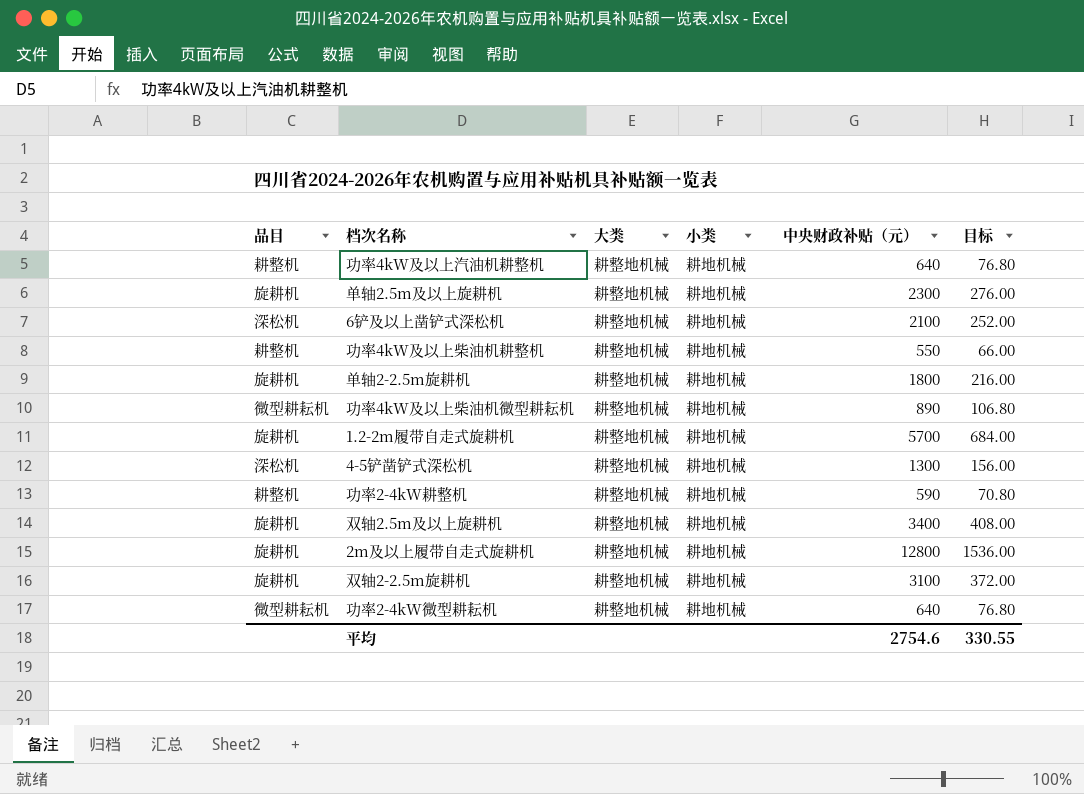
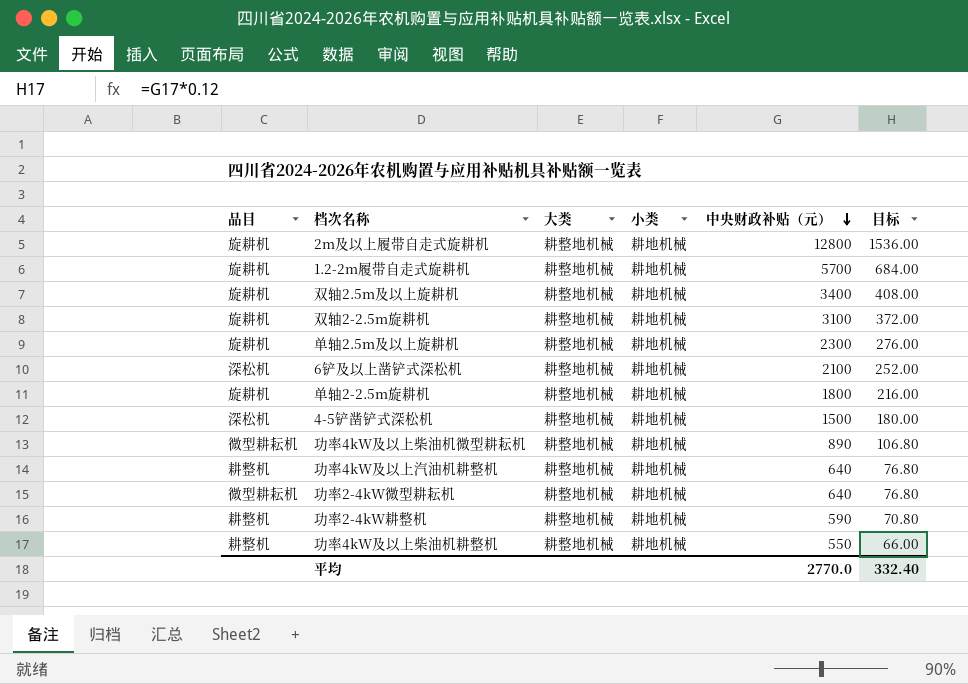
row order: none -> 中央财政补贴（元） descending
4-5铲凿铲式深松机 | 中央财政补贴（元）: 1300 -> 1500
4-5铲凿铲式深松机 | 目标: 156.00 -> 180.00
平均 | 中央财政补贴（元）: 2754.6 -> 2770.0
平均 | 目标: 330.55 -> 332.40

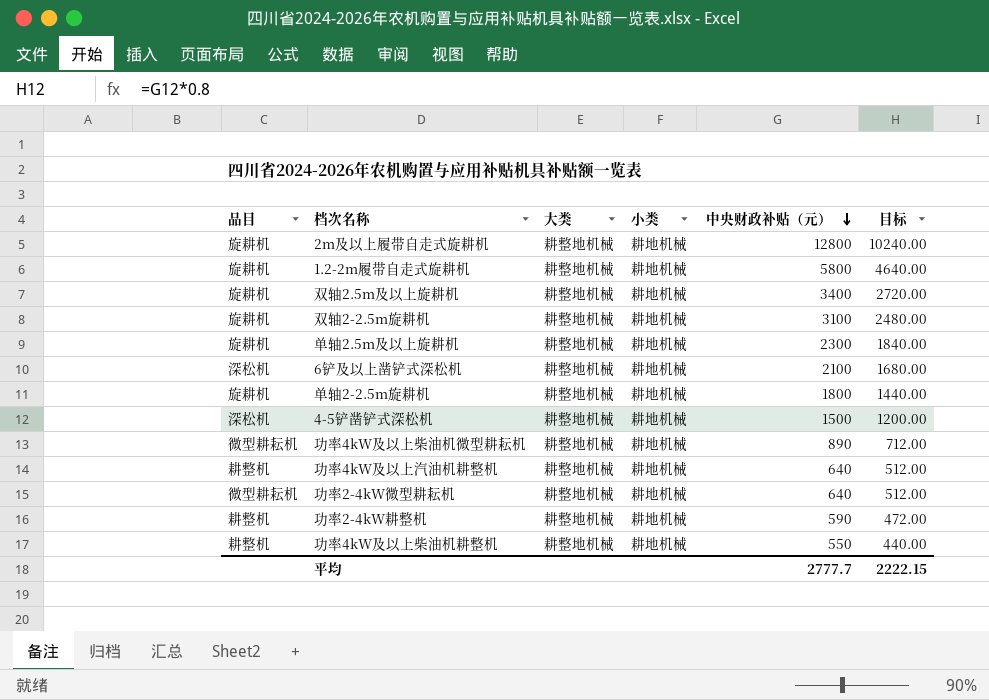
column 目标 | formula: [中央财政补贴（元）] * 0.12 -> [中央财政补贴（元）] * 0.8
1.2-2m履带自走式旋耕机 | 中央财政补贴（元）: 5700 -> 5800
平均 | 中央财政补贴（元）: 2770.0 -> 2777.7
平均 | 目标: 332.40 -> 2222.15

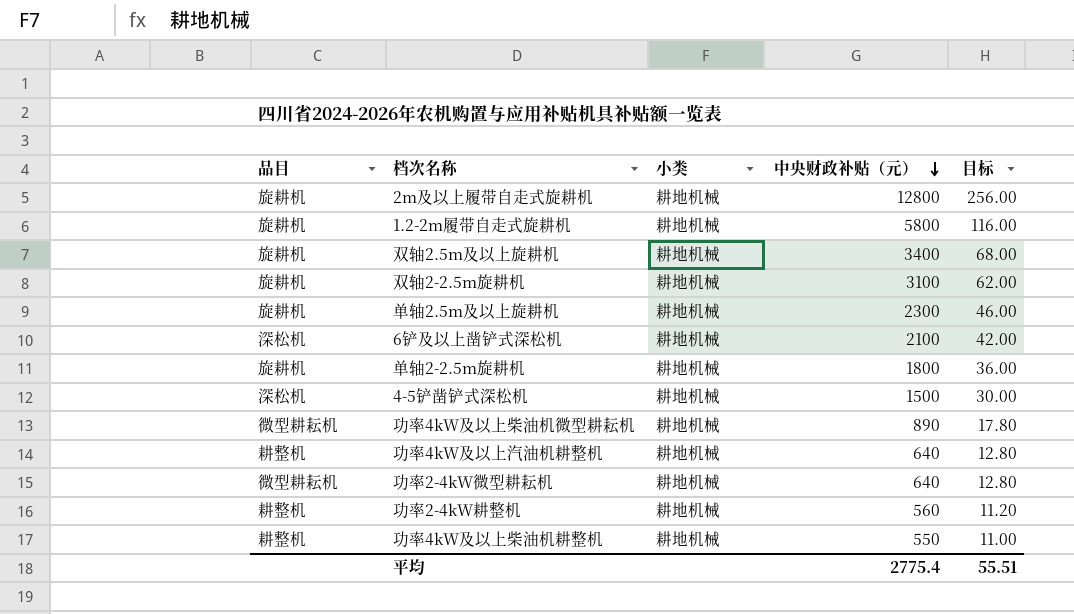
column 大类 | position: 3 -> none
column 目标 | formula: [中央财政补贴（元）] * 0.8 -> [中央财政补贴（元）] * 0.02
功率2-4kW耕整机 | 中央财政补贴（元）: 590 -> 560
平均 | 中央财政补贴（元）: 2777.7 -> 2775.4
平均 | 目标: 2222.15 -> 55.51

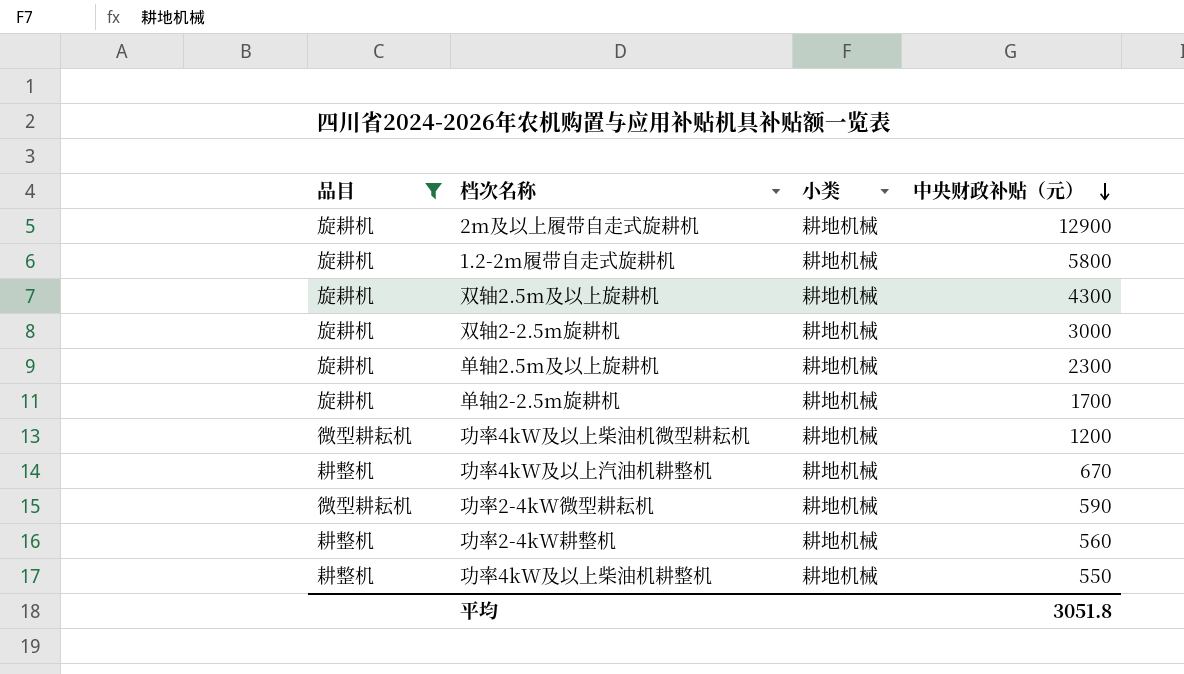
filter: none -> 品目 != 深松机
column 目标 | formula: [中央财政补贴（元）] * 0.02 -> none
2m及以上履带自走式旋耕机 | 中央财政补贴（元）: 12800 -> 12900
双轴2.5m及以上旋耕机 | 中央财政补贴（元）: 3400 -> 4300
双轴2-2.5m旋耕机 | 中央财政补贴（元）: 3100 -> 3000
单轴2-2.5m旋耕机 | 中央财政补贴（元）: 1800 -> 1700
功率4kW及以上柴油机微型耕耘机 | 中央财政补贴（元）: 890 -> 1200
功率4kW及以上汽油机耕整机 | 中央财政补贴（元）: 640 -> 670
功率2-4kW微型耕耘机 | 中央财政补贴（元）: 640 -> 590
平均 | 中央财政补贴（元）: 2775.4 -> 3051.8

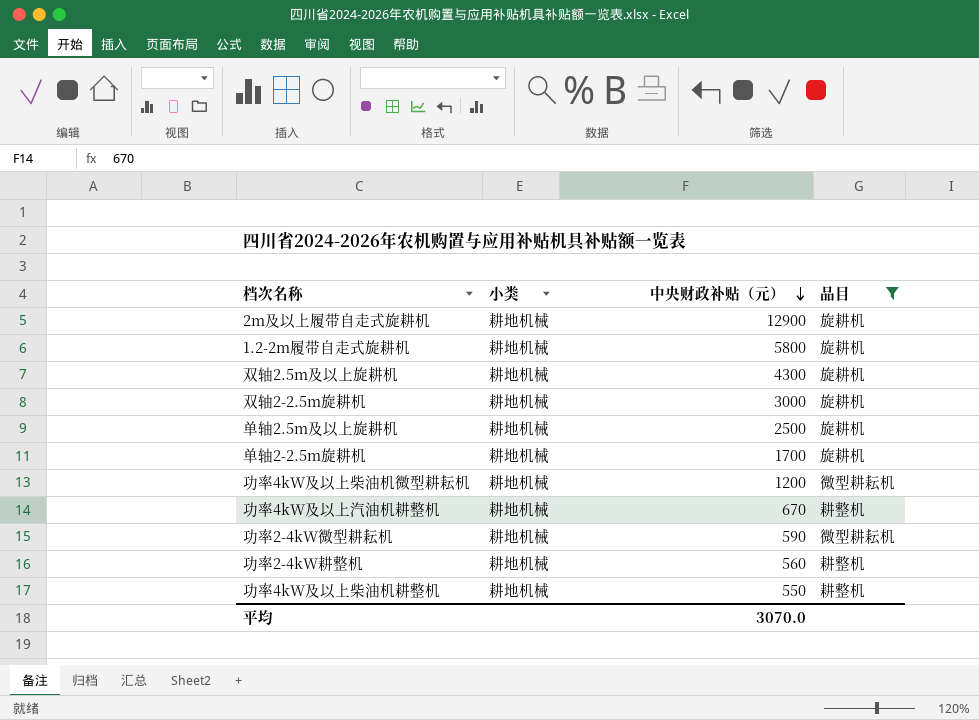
column 品目 | position: 1 -> 4
单轴2.5m及以上旋耕机 | 中央财政补贴（元）: 2300 -> 2500
平均 | 中央财政补贴（元）: 3051.8 -> 3070.0

